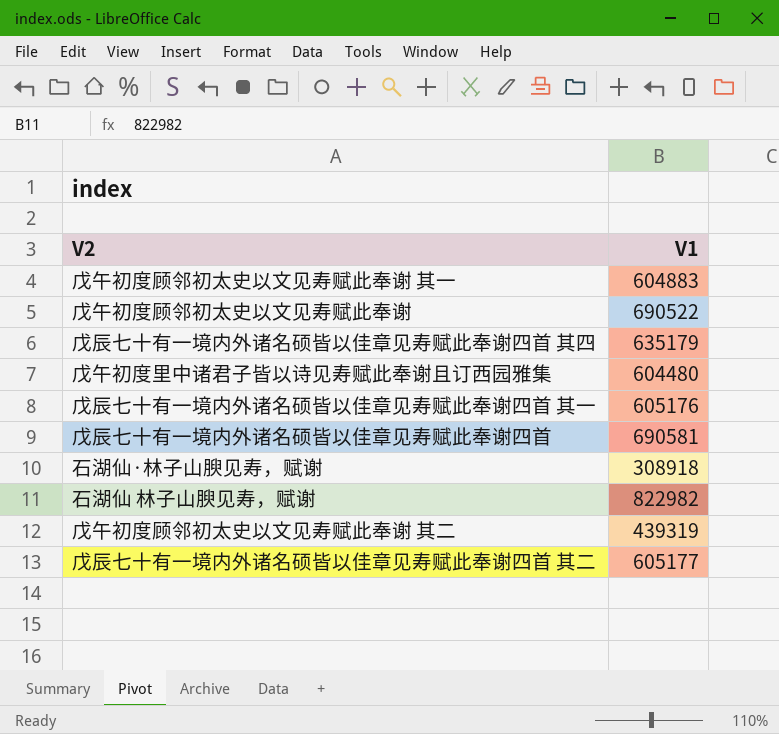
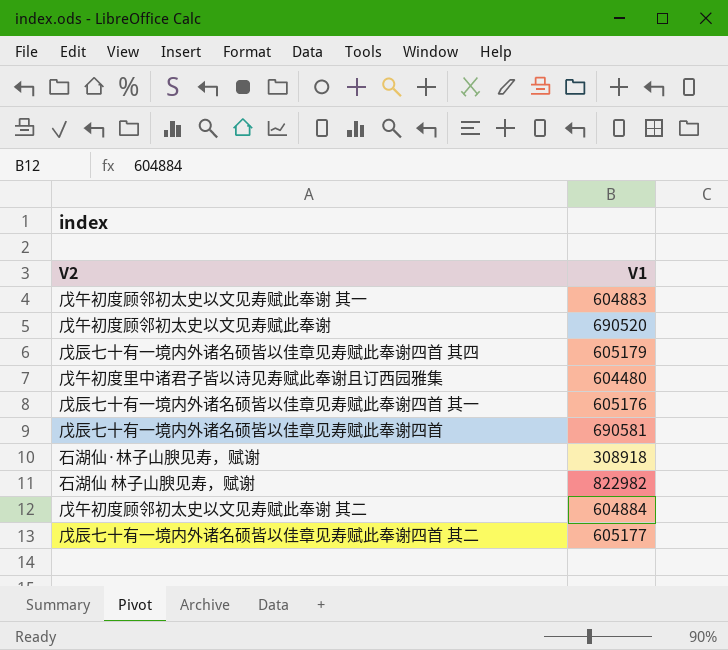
戊午初度顾邻初太史以文见寿赋此奉谢 | V1: 690522 -> 690520
戊辰七十有一境内外诸名硕皆以佳章见寿赋此奉谢四首 其四 | V1: 635179 -> 605179
戊午初度顾邻初太史以文见寿赋此奉谢 其二 | V1: 439319 -> 604884

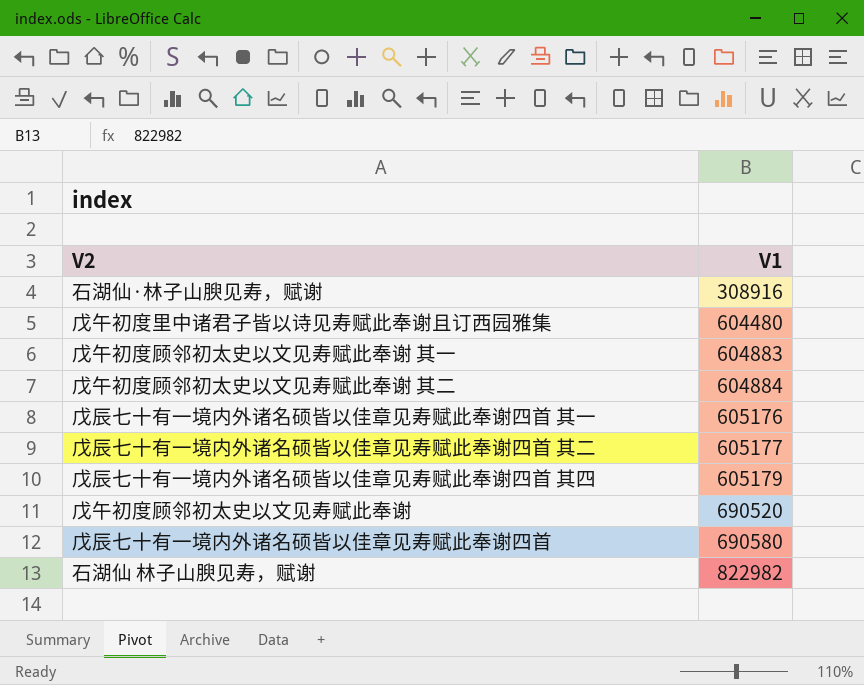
row order: none -> V1 ascending
石湖仙·林子山腴见寿，赋谢 | V1: 308918 -> 308916
戊辰七十有一境内外诸名硕皆以佳章见寿赋此奉谢四首 | V1: 690581 -> 690580

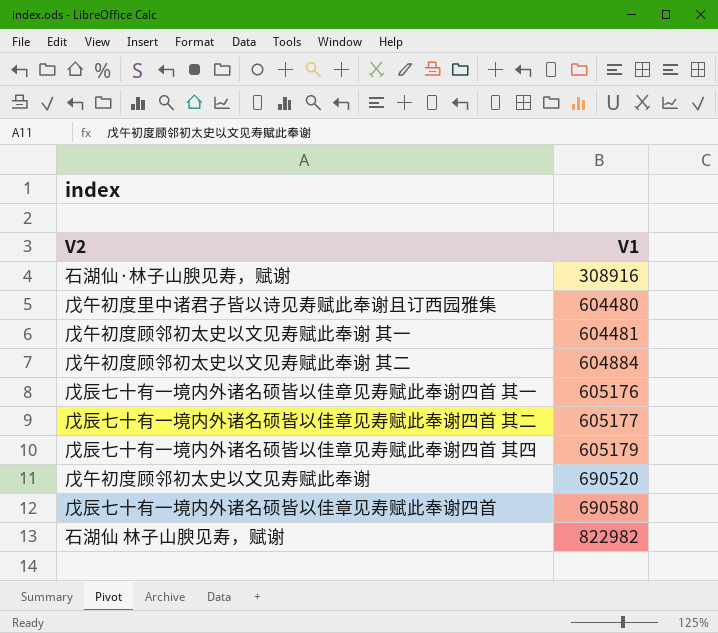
戊午初度顾邻初太史以文见寿赋此奉谢 其一 | V1: 604883 -> 604481

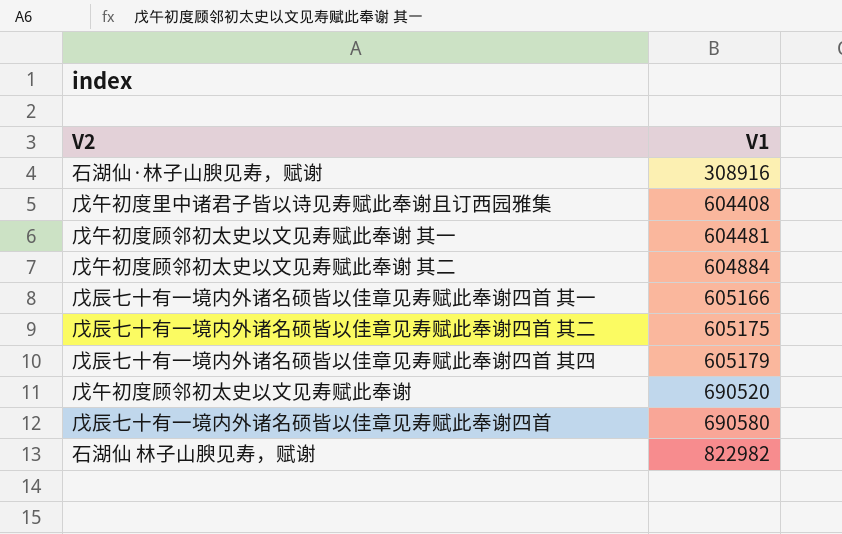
戊午初度里中诸君子皆以诗见寿赋此奉谢且订西园雅集 | V1: 604480 -> 604408
戊辰七十有一境内外诸名硕皆以佳章见寿赋此奉谢四首 其一 | V1: 605176 -> 605166
戊辰七十有一境内外诸名硕皆以佳章见寿赋此奉谢四首 其二 | V1: 605177 -> 605175

